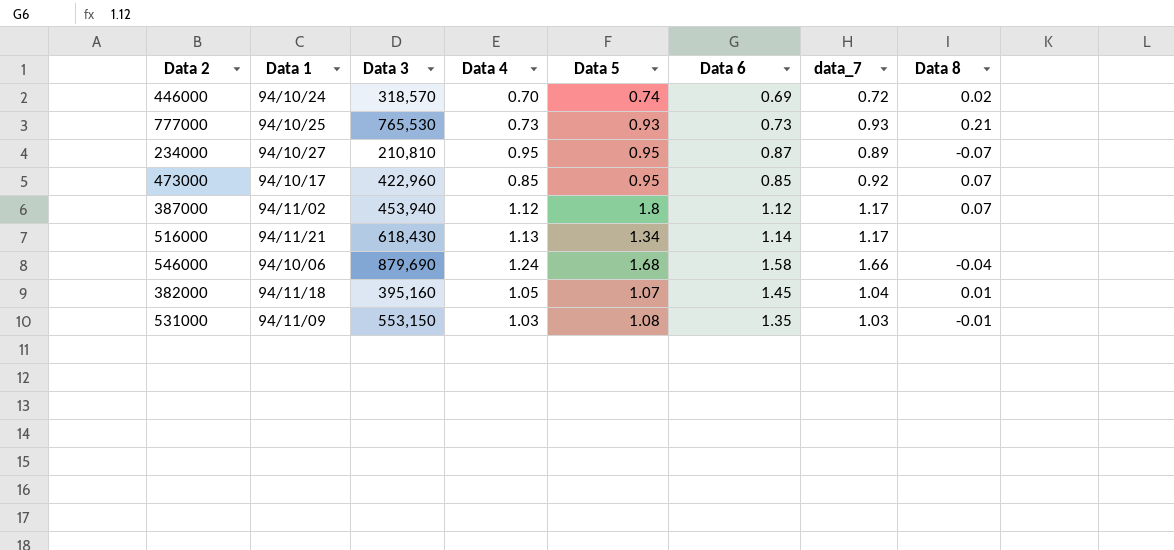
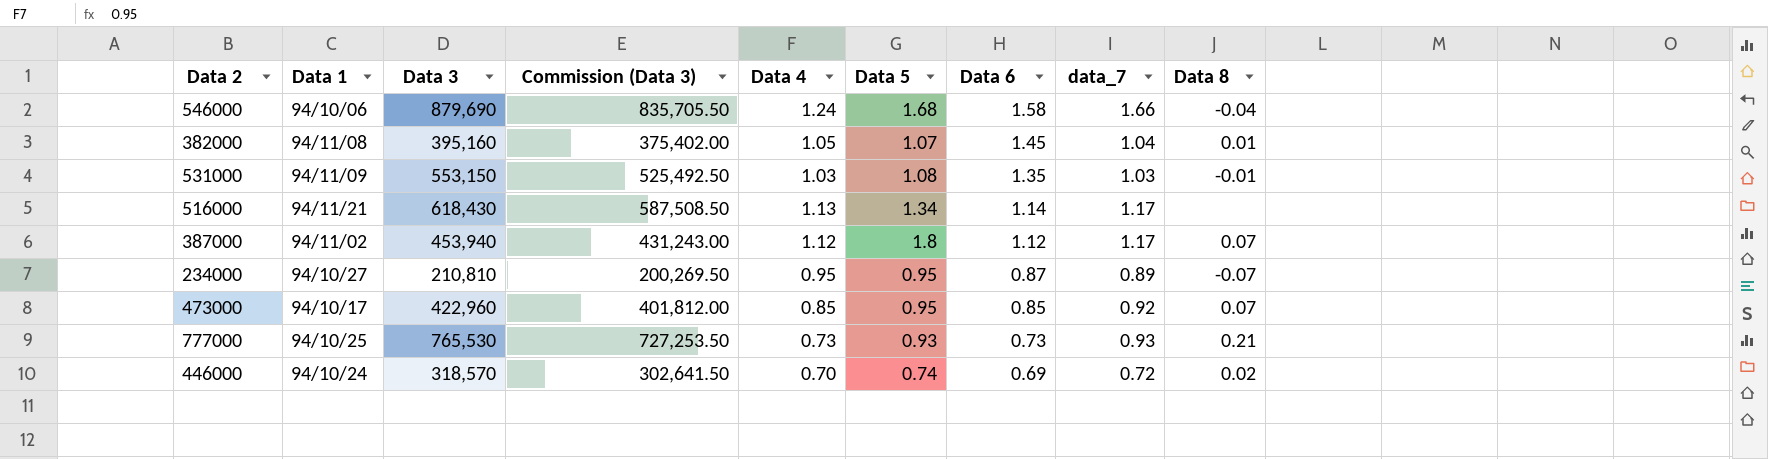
row order: none -> Data 6 descending
column Commission (Data 3) | formula: none -> [Data 3] * 0.95
382000 | Data 1: 94/11/18 -> 94/11/08

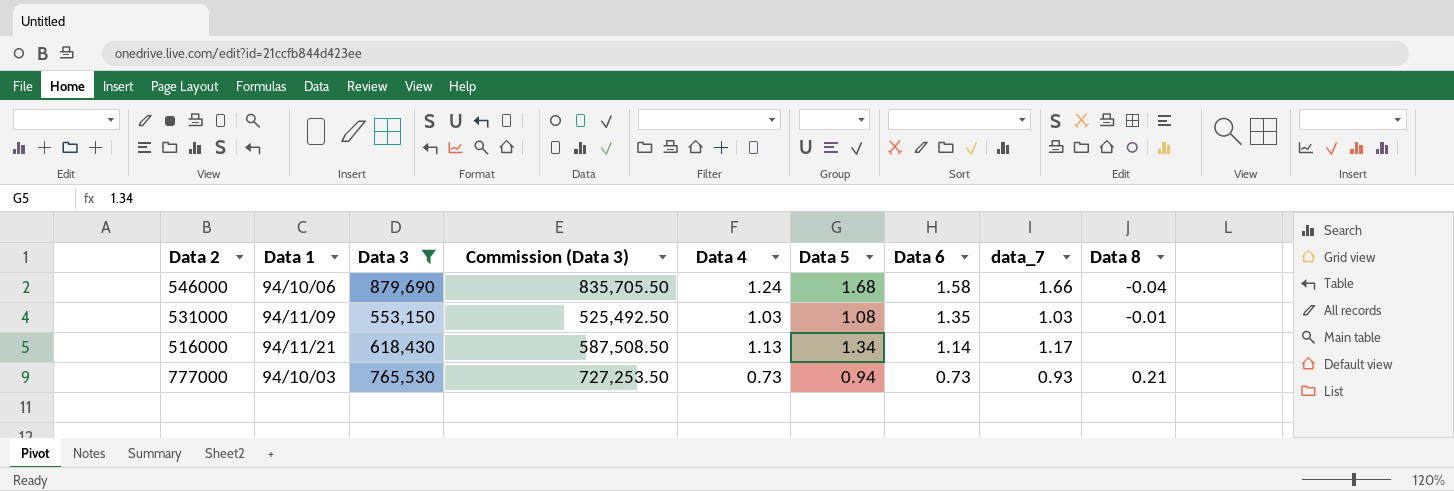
filter: none -> Data 3 >= 553,150
777000 | Data 1: 94/10/25 -> 94/10/03
777000 | Data 5: 0.93 -> 0.94

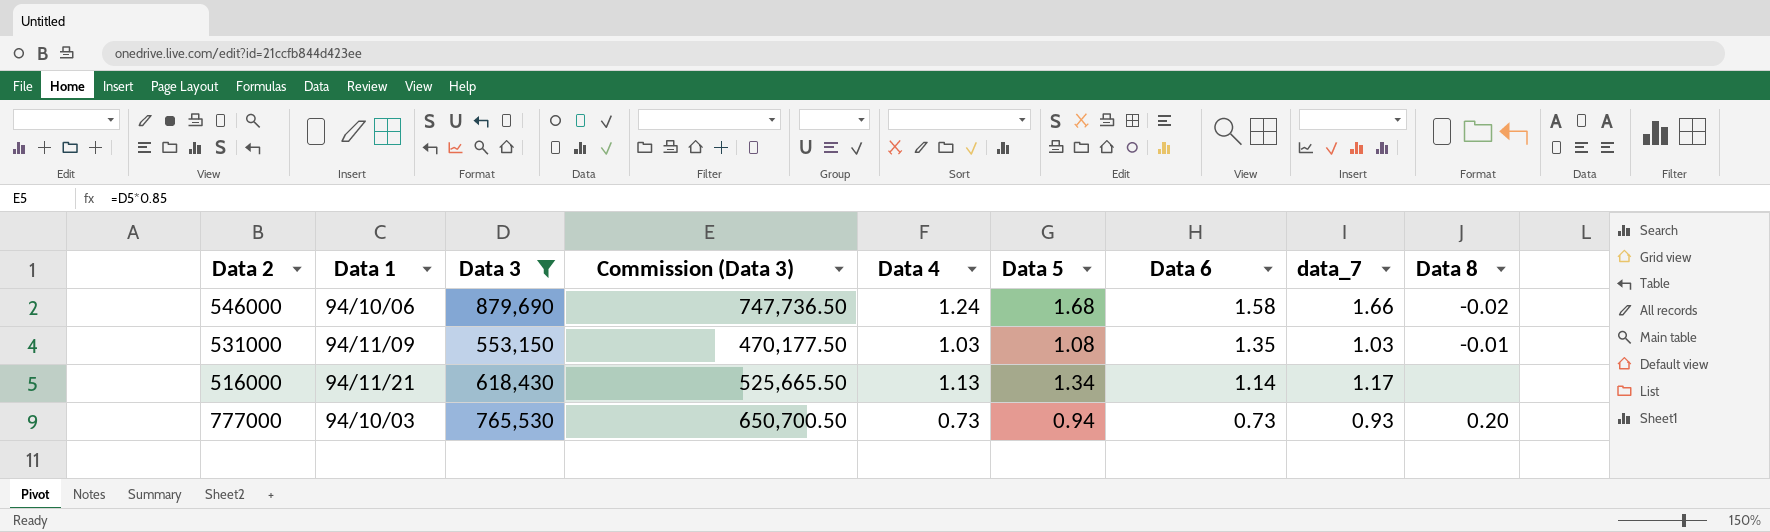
column Commission (Data 3) | formula: [Data 3] * 0.95 -> [Data 3] * 0.85
546000 | Data 8: -0.04 -> -0.02
777000 | Data 8: 0.21 -> 0.20

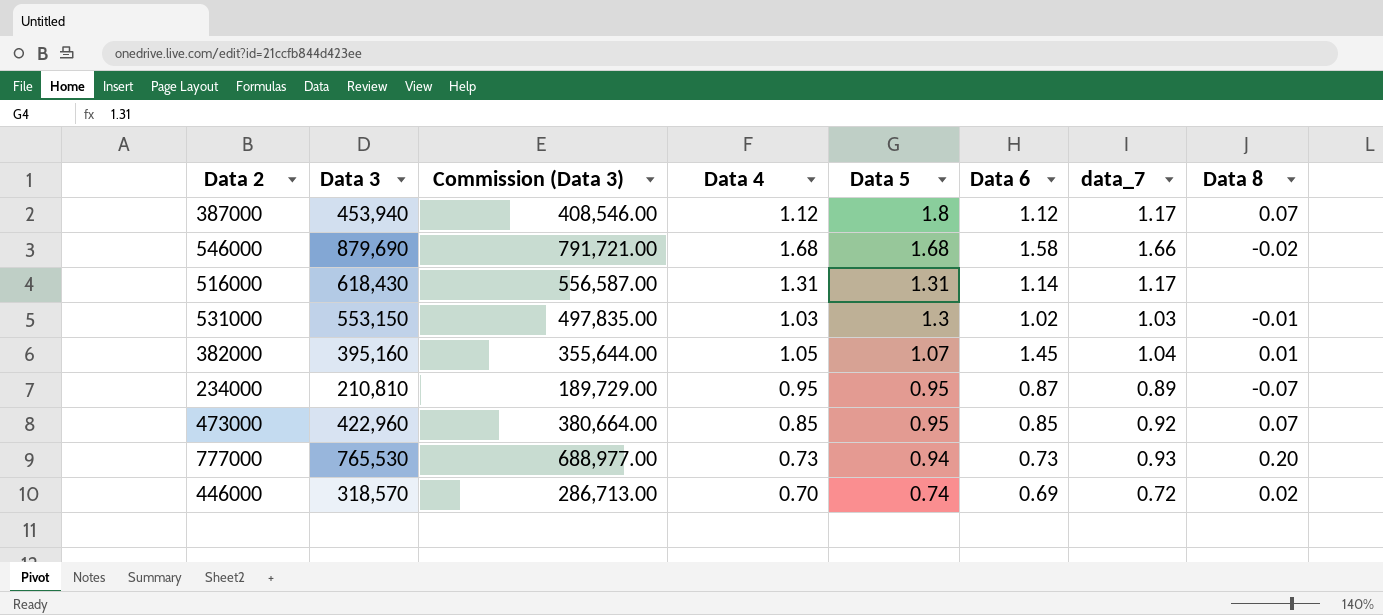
filter: Data 3 >= 553,150 -> none
row order: Data 6 descending -> Data 5 descending
column Data 1 | position: 2 -> none
column Commission (Data 3) | formula: [Data 3] * 0.85 -> [Data 3] * 0.9
546000 | Data 4: 1.24 -> 1.68
516000 | Data 4: 1.13 -> 1.31
516000 | Data 5: 1.34 -> 1.31
531000 | Data 5: 1.08 -> 1.3
531000 | Data 6: 1.35 -> 1.02

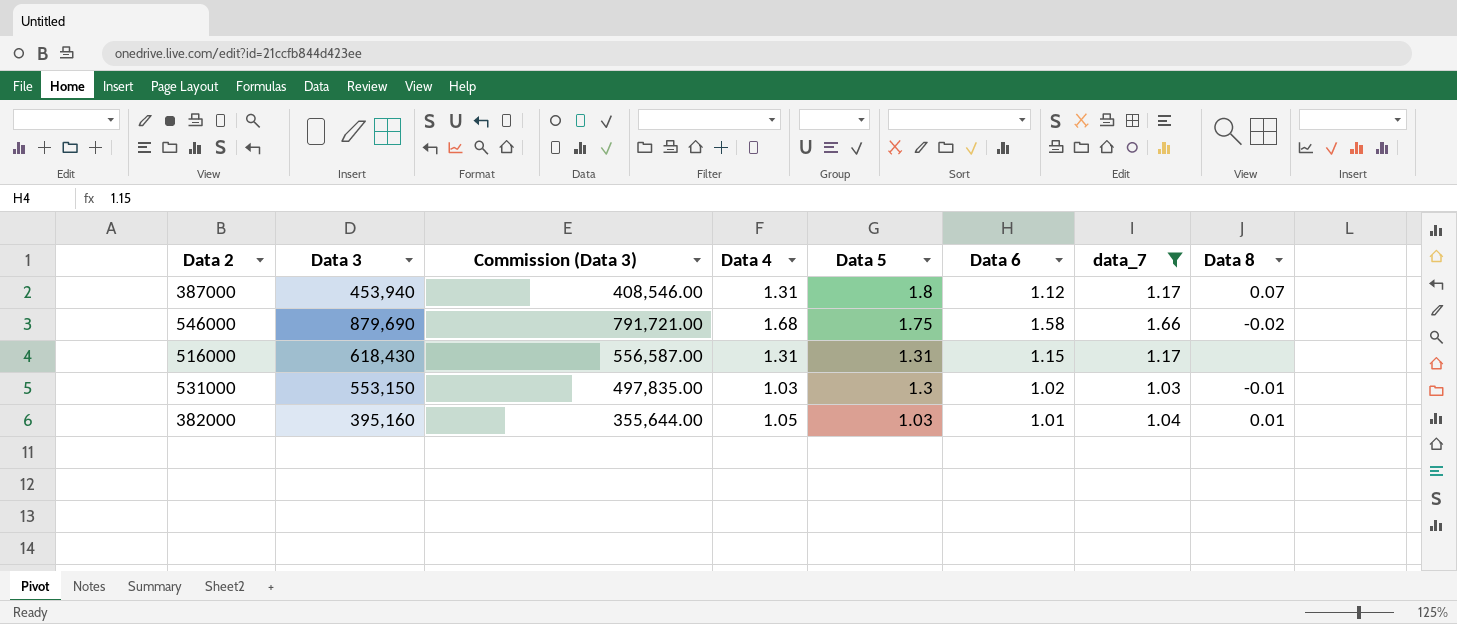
filter: none -> data_7 >= 1.03
387000 | Data 4: 1.12 -> 1.31
546000 | Data 5: 1.68 -> 1.75
516000 | Data 6: 1.14 -> 1.15
382000 | Data 5: 1.07 -> 1.03
382000 | Data 6: 1.45 -> 1.01

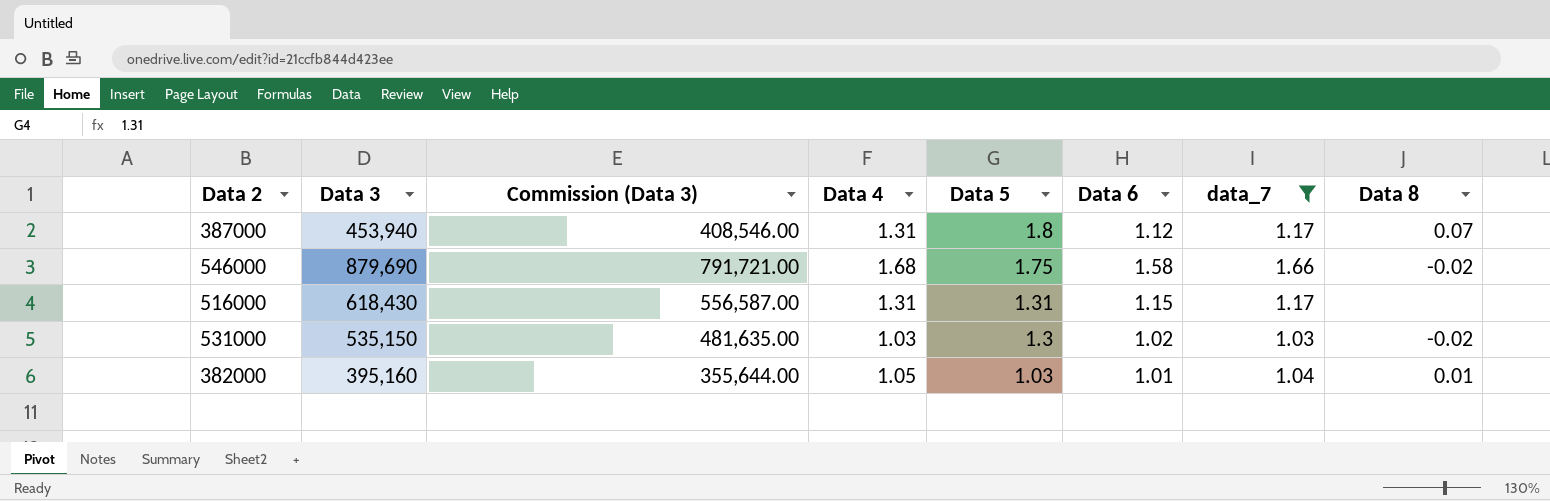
531000 | Data 3: 553,150 -> 535,150
531000 | Commission (Data 3): 497,835.00 -> 481,635.00
531000 | Data 8: -0.01 -> -0.02

